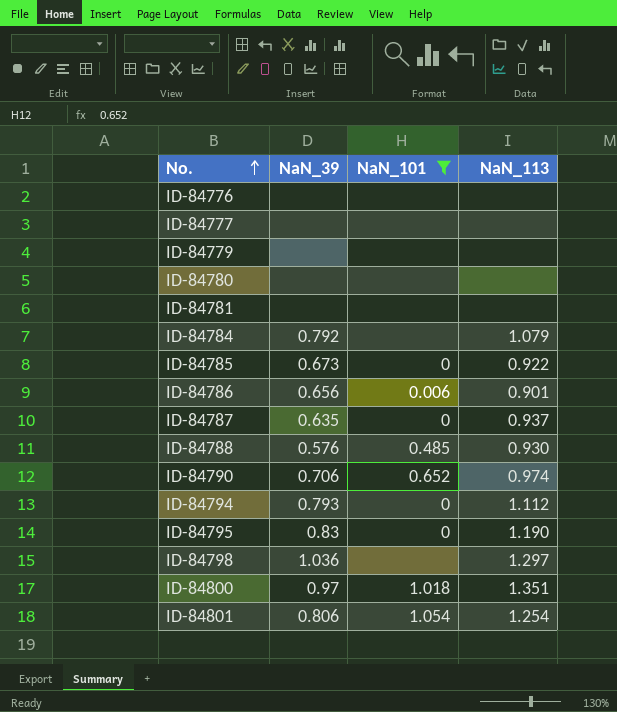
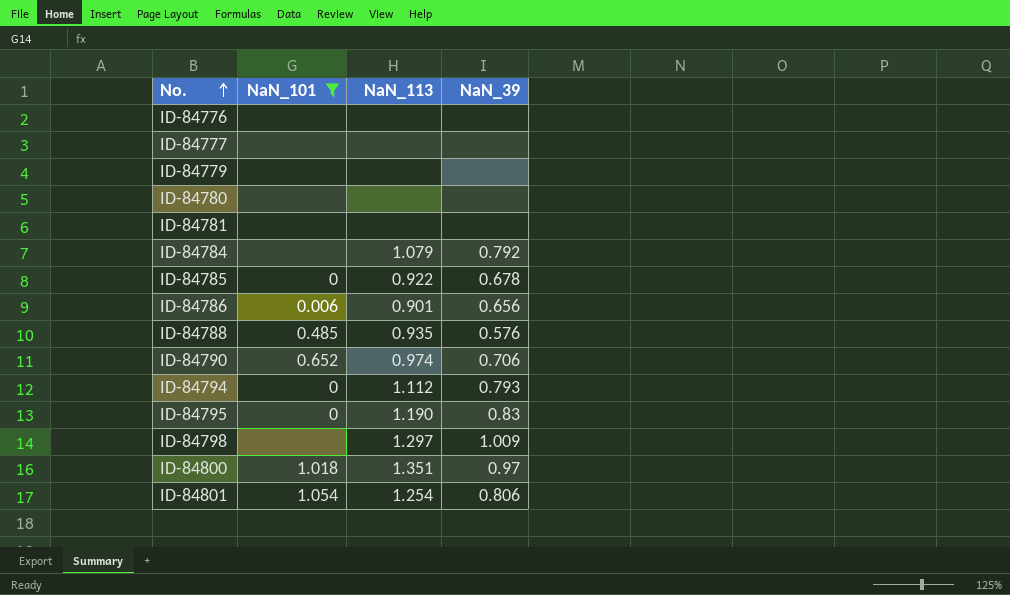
column NaN_39 | position: 2 -> 4
row ID-84787: 0.635 | 0 | 0.937 -> none
ID-84785 | NaN_39: 0.673 -> 0.678
ID-84788 | NaN_113: 0.930 -> 0.935
ID-84798 | NaN_39: 1.036 -> 1.009

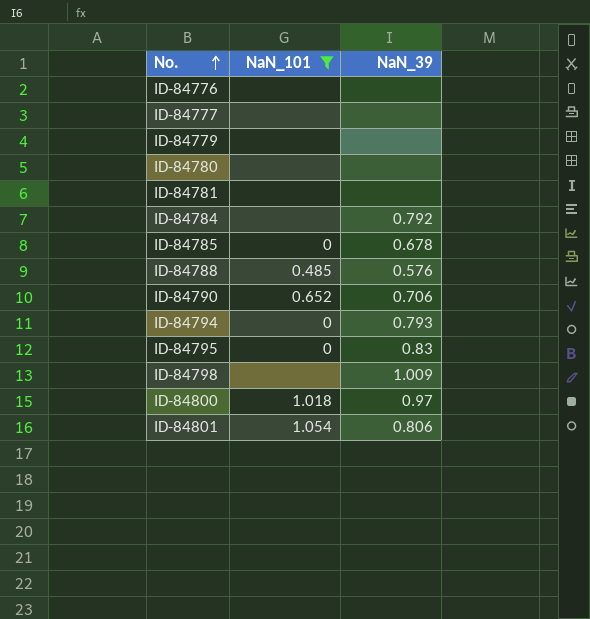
column NaN_113 | position: 3 -> none
row ID-84786: 0.006 | 0.901 | 0.656 -> none

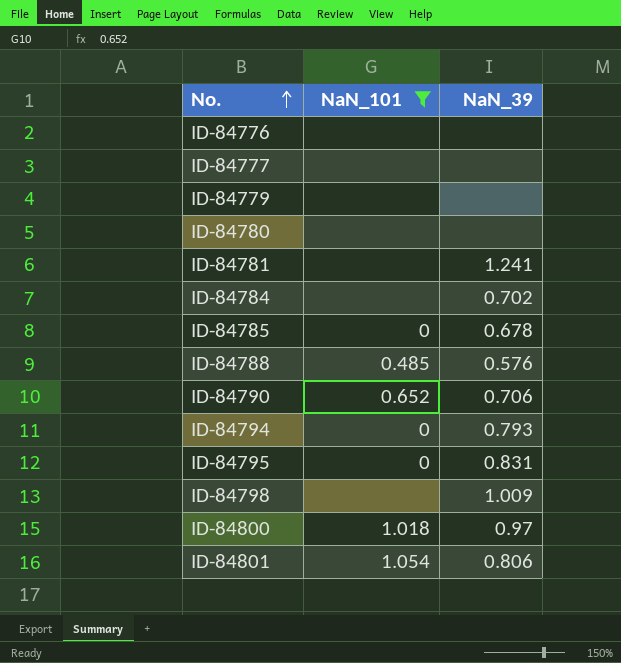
ID-84781 | NaN_39: none -> 1.241
ID-84784 | NaN_39: 0.792 -> 0.702
ID-84795 | NaN_39: 0.83 -> 0.831

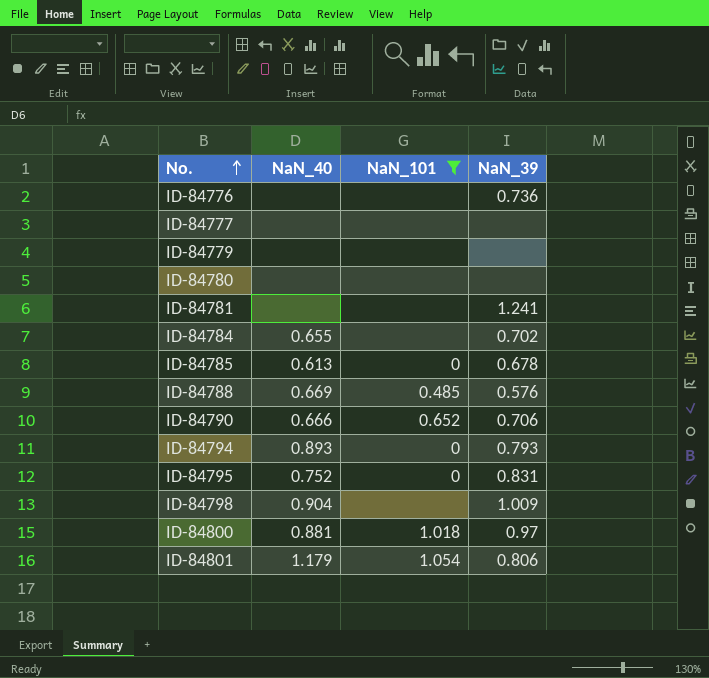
column NaN_40 | position: none -> 2
ID-84776 | NaN_39: none -> 0.736

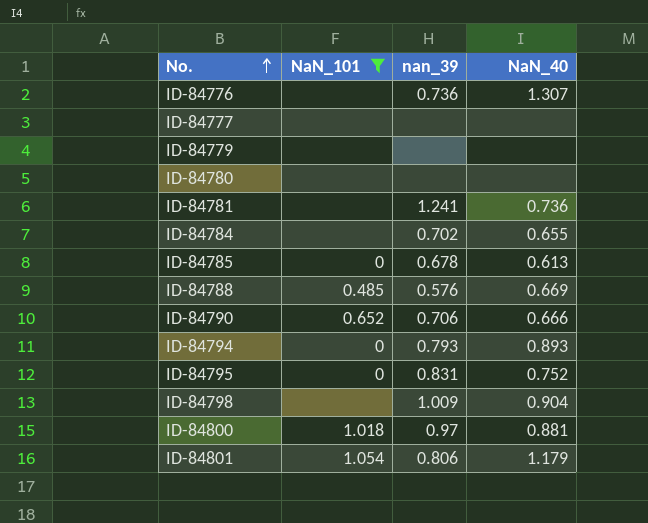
column name: NaN_39 -> nan_39
column NaN_40 | position: 2 -> 4
ID-84776 | NaN_40: none -> 1.307
ID-84781 | NaN_40: none -> 0.736

